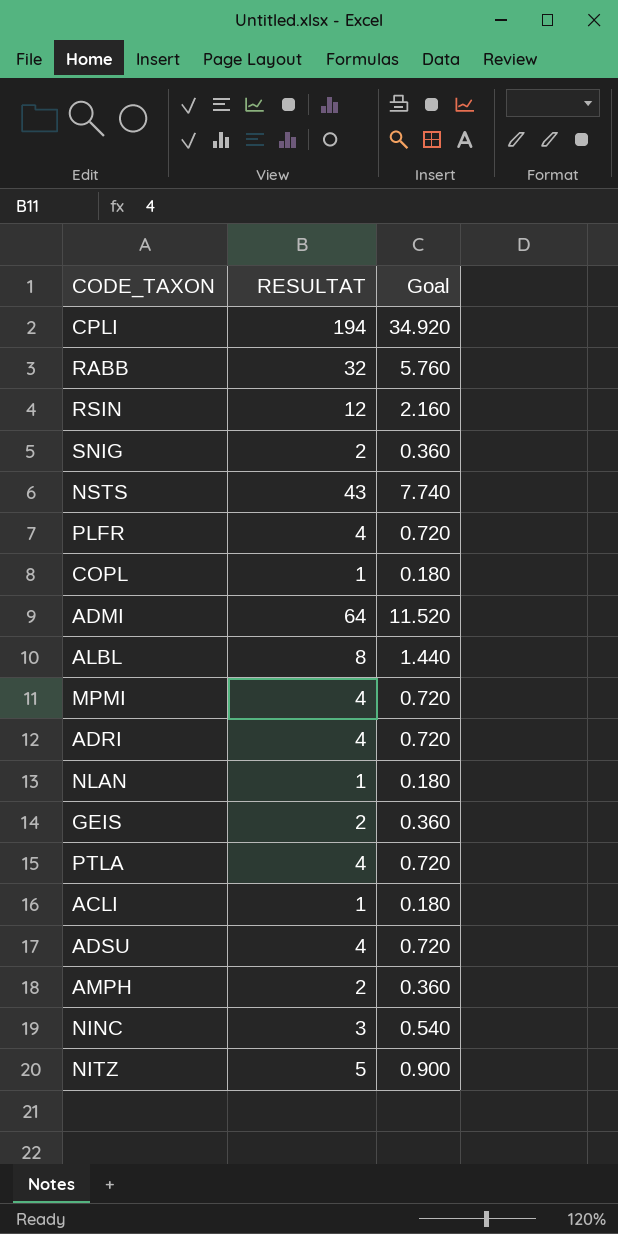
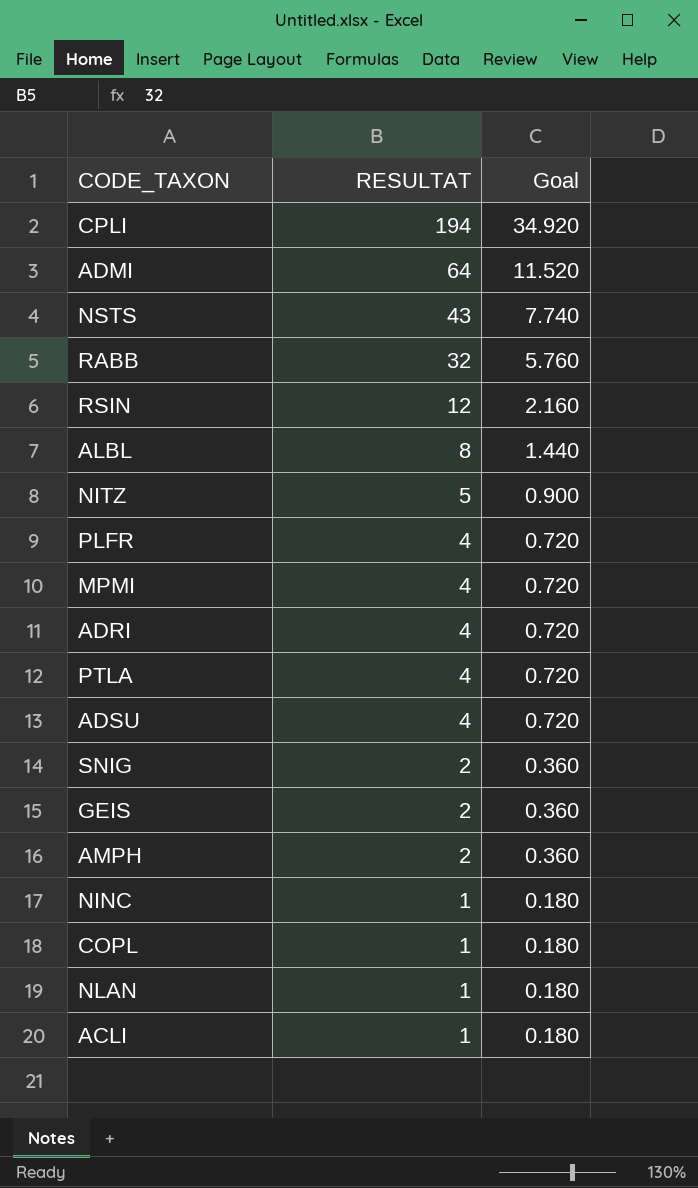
row order: none -> RESULTAT descending
NINC | RESULTAT: 3 -> 1
NINC | Goal: 0.540 -> 0.180

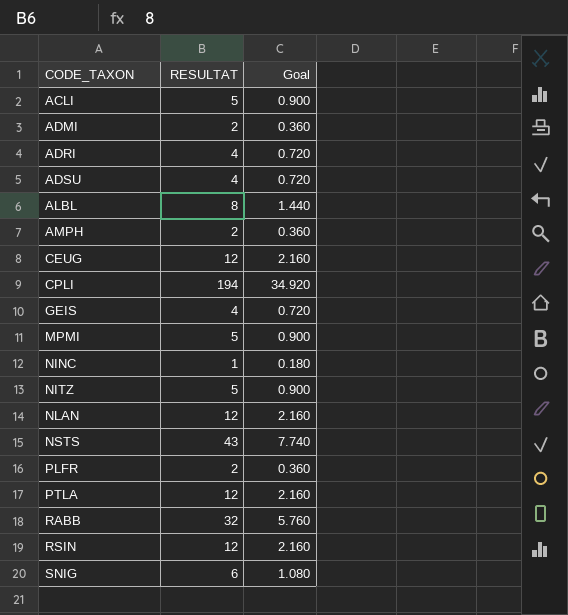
row order: RESULTAT descending -> CODE_TAXON ascending
row COPL: 1 | 0.180 -> none
ACLI | RESULTAT: 1 -> 5
ACLI | Goal: 0.180 -> 0.900
ADMI | RESULTAT: 64 -> 2
ADMI | Goal: 11.520 -> 0.360
row CEUG: none -> 12 | 2.160
GEIS | RESULTAT: 2 -> 4
GEIS | Goal: 0.360 -> 0.720
MPMI | RESULTAT: 4 -> 5
MPMI | Goal: 0.720 -> 0.900
NLAN | RESULTAT: 1 -> 12
NLAN | Goal: 0.180 -> 2.160
PLFR | RESULTAT: 4 -> 2
PLFR | Goal: 0.720 -> 0.360
PTLA | RESULTAT: 4 -> 12
PTLA | Goal: 0.720 -> 2.160
SNIG | RESULTAT: 2 -> 6
SNIG | Goal: 0.360 -> 1.080

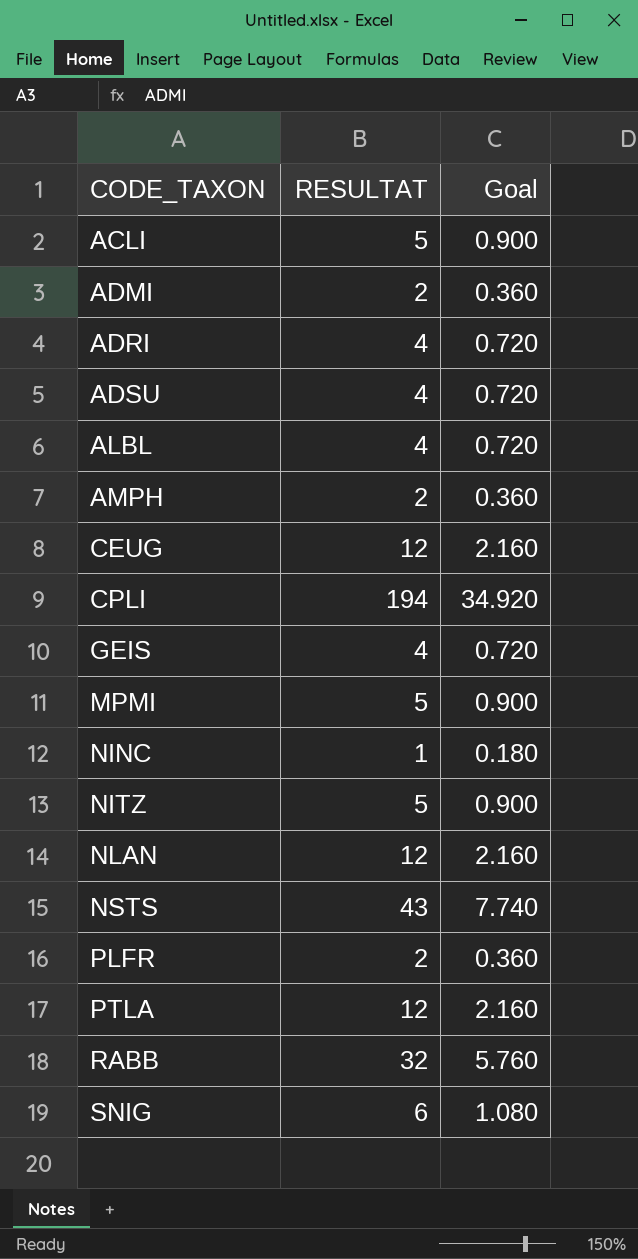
row RSIN: 12 | 2.160 -> none
ALBL | RESULTAT: 8 -> 4
ALBL | Goal: 1.440 -> 0.720

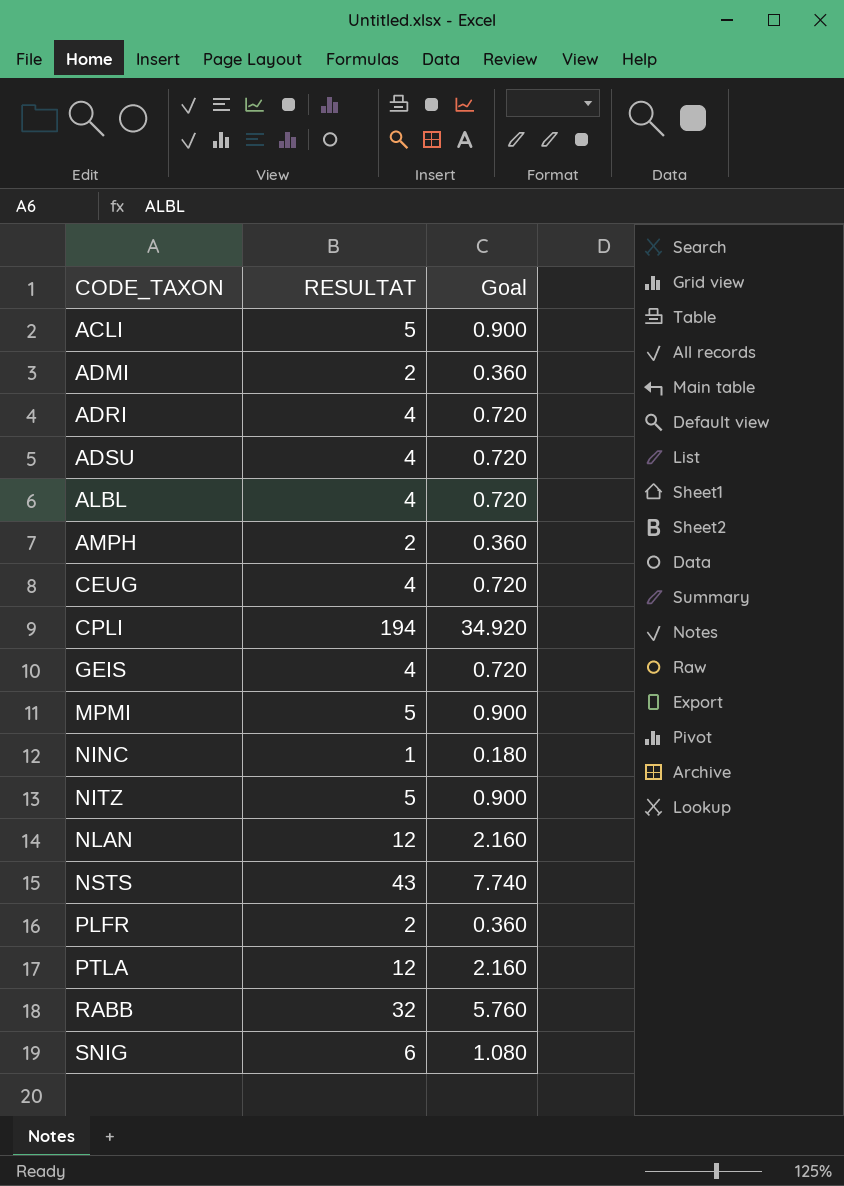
CEUG | RESULTAT: 12 -> 4
CEUG | Goal: 2.160 -> 0.720

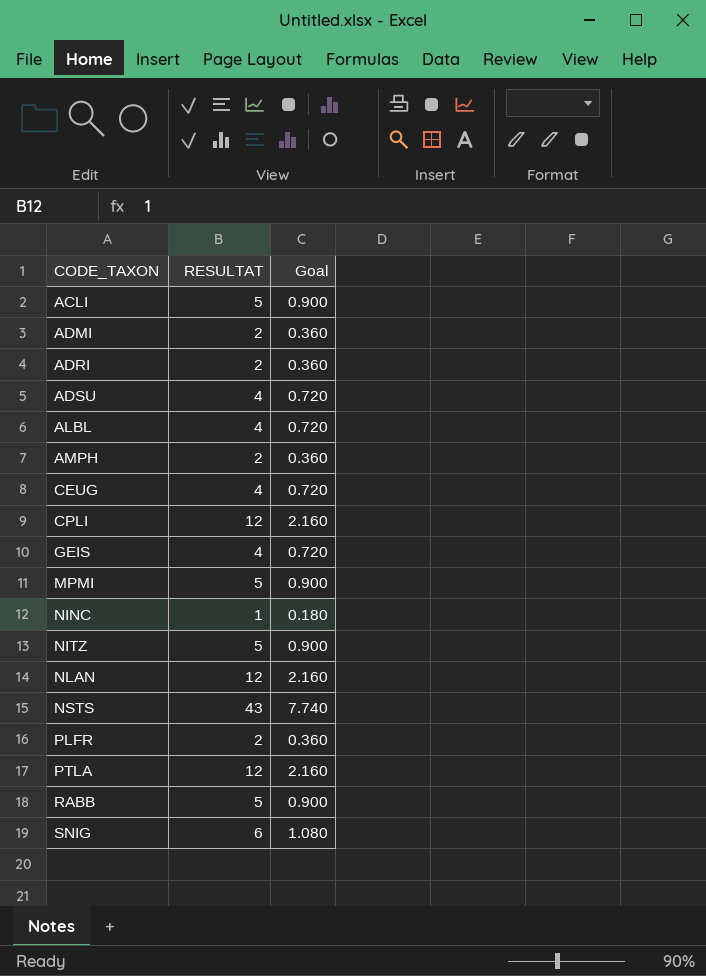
ADRI | RESULTAT: 4 -> 2
ADRI | Goal: 0.720 -> 0.360
CPLI | RESULTAT: 194 -> 12
CPLI | Goal: 34.920 -> 2.160
RABB | RESULTAT: 32 -> 5
RABB | Goal: 5.760 -> 0.900

